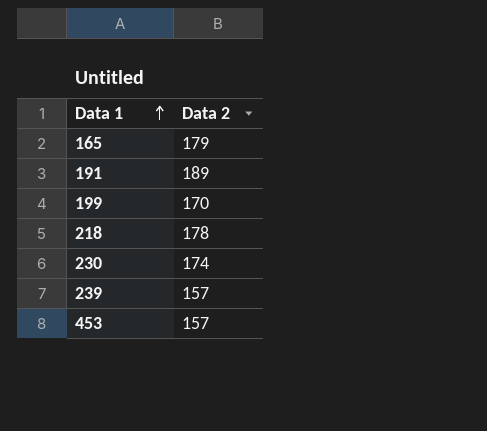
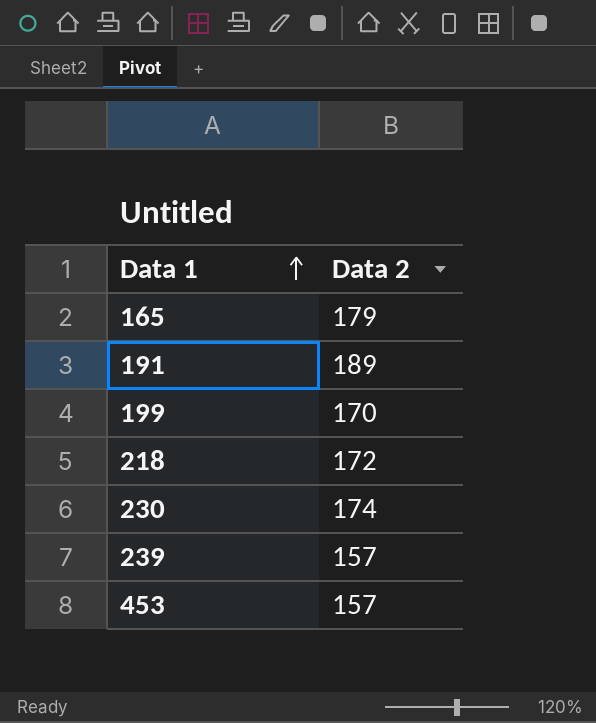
218 | Data 2: 178 -> 172

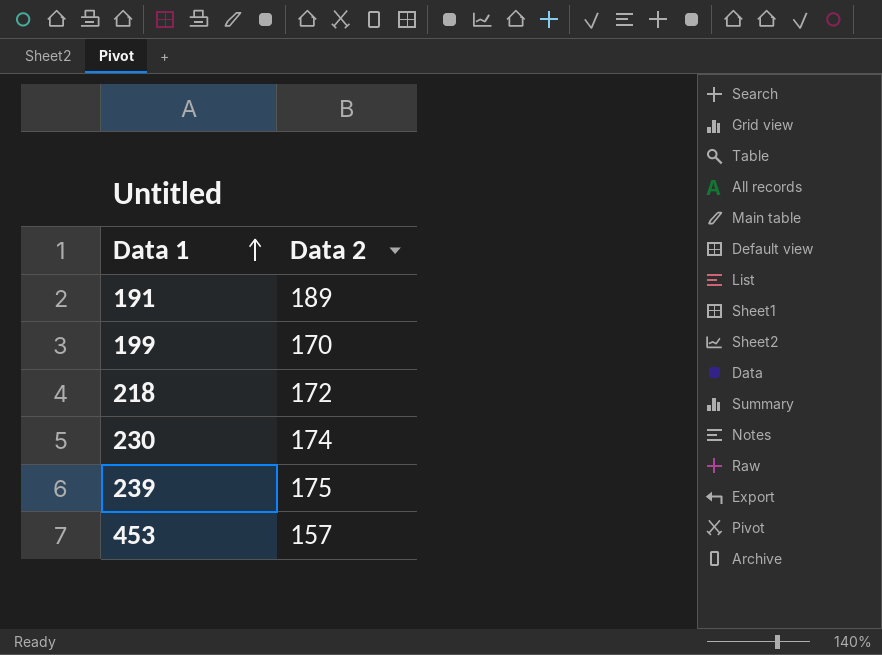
row 165: 179 -> none
239 | Data 2: 157 -> 175

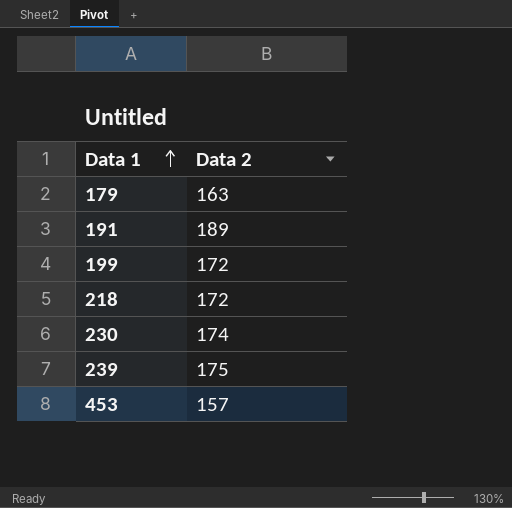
row 179: none -> 163
199 | Data 2: 170 -> 172

